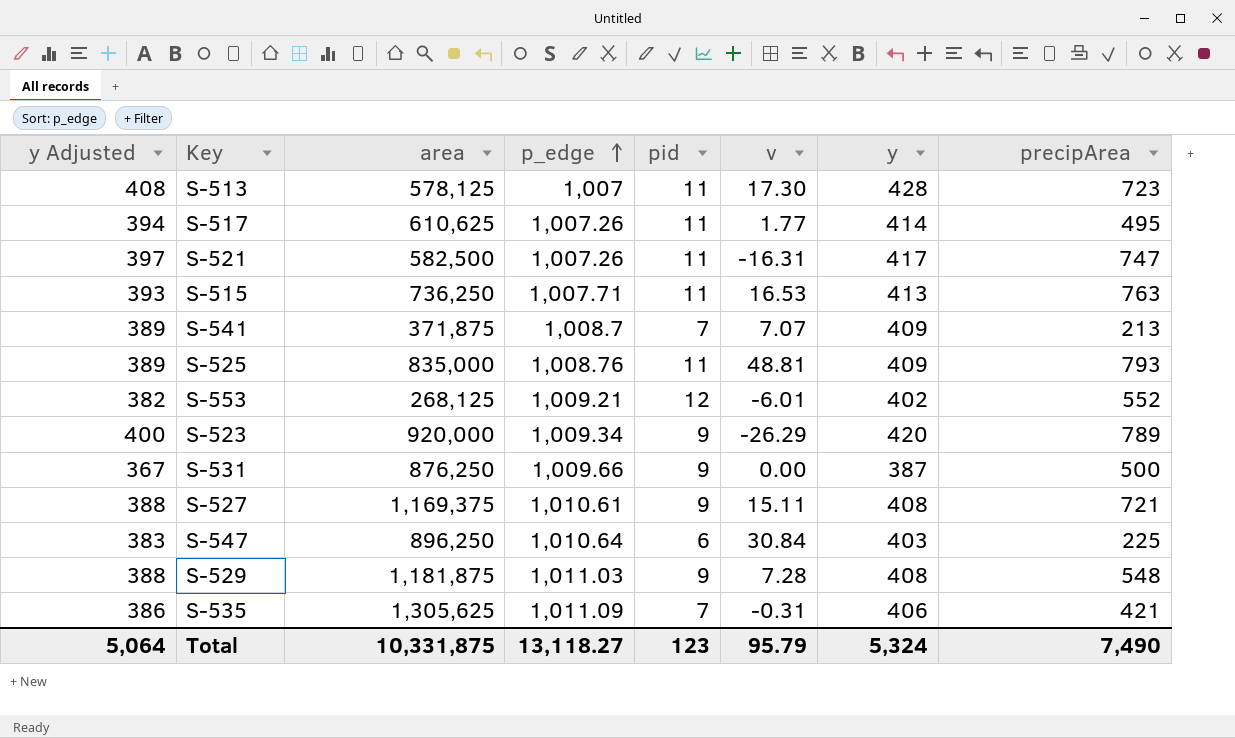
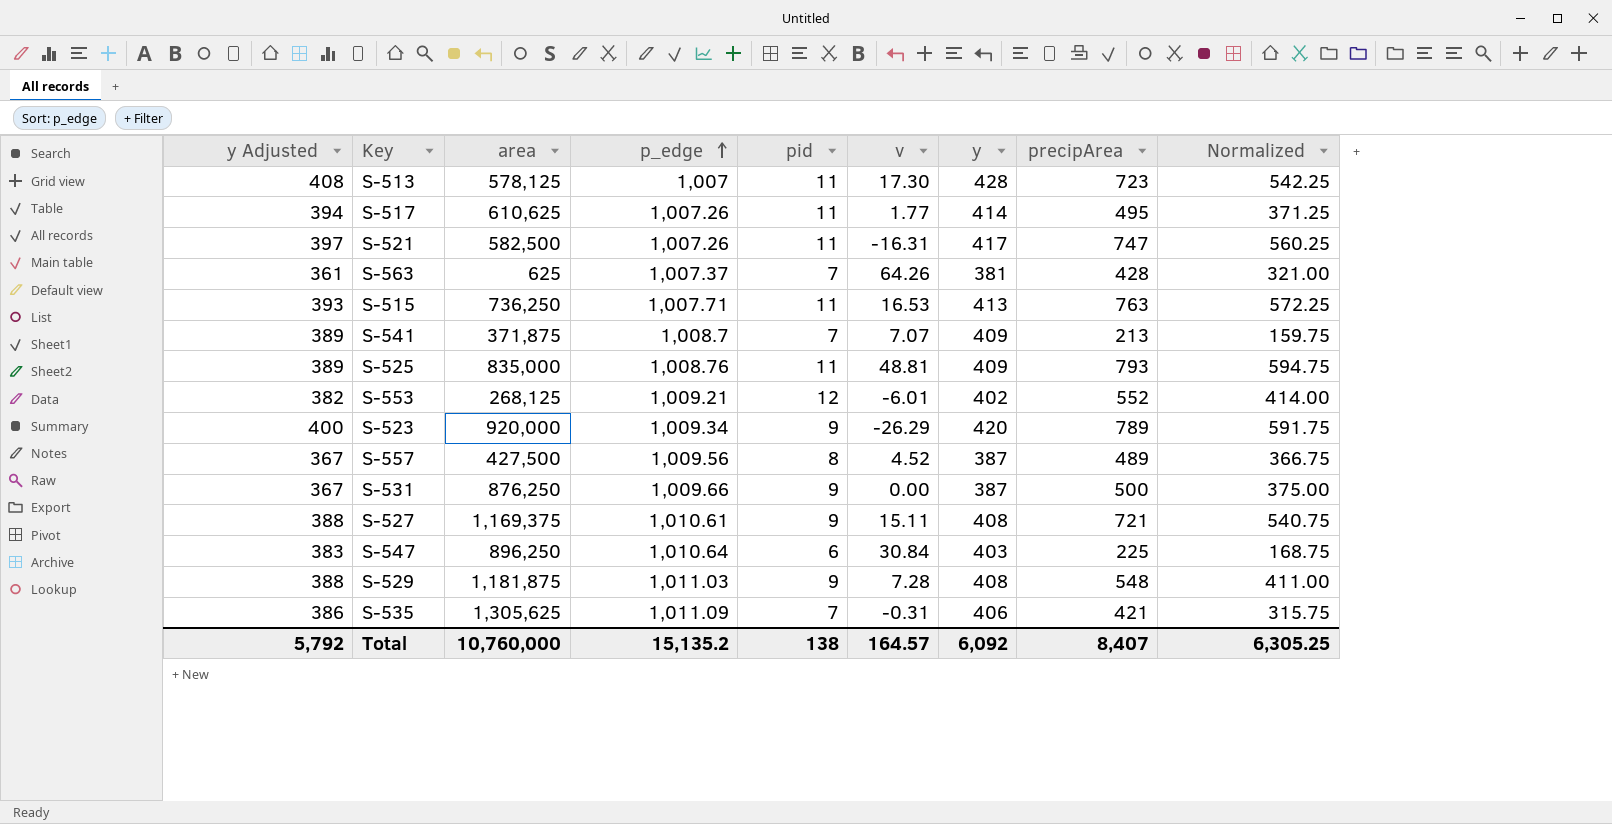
column Normalized | formula: none -> [precipArea] * 0.75
row S-563: none -> 361 | 625 | 1,007.37 | 7 | 64.26 | 381 | 428 | 321.00
row S-557: none -> 367 | 427,500 | 1,009.56 | 8 | 4.52 | 387 | 489 | 366.75
Total | y Adjusted: 5,064 -> 5,792
Total | area: 10,331,875 -> 10,760,000
Total | p_edge: 13,118.27 -> 15,135.2
Total | pid: 123 -> 138
Total | v: 95.79 -> 164.57
Total | y: 5,324 -> 6,092
Total | precipArea: 7,490 -> 8,407

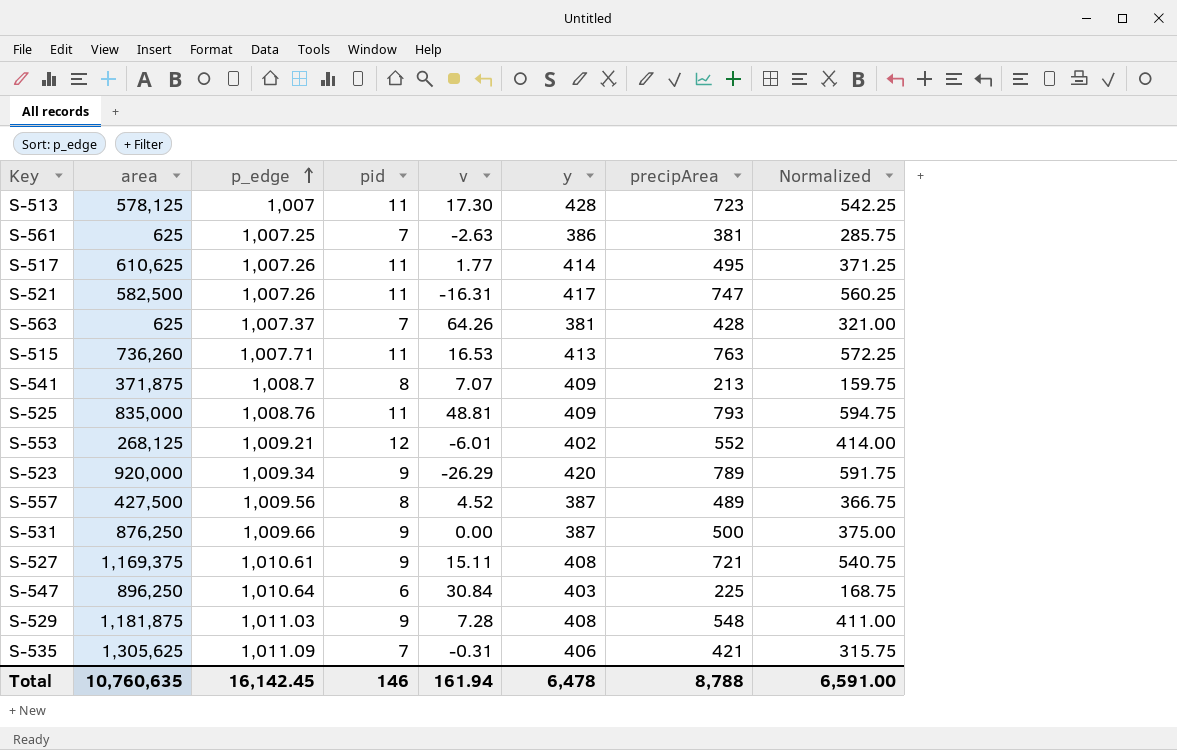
column y Adjusted | formula: [y] - 20 -> none
row S-561: none -> 625 | 1,007.25 | 7 | -2.63 | 386 | 381 | 285.75
S-515 | area: 736,250 -> 736,260
S-541 | pid: 7 -> 8
Total | area: 10,760,000 -> 10,760,635
Total | p_edge: 15,135.2 -> 16,142.45
Total | pid: 138 -> 146
Total | v: 164.57 -> 161.94
Total | y: 6,092 -> 6,478
Total | precipArea: 8,407 -> 8,788
Total | Normalized: 6,305.25 -> 6,591.00

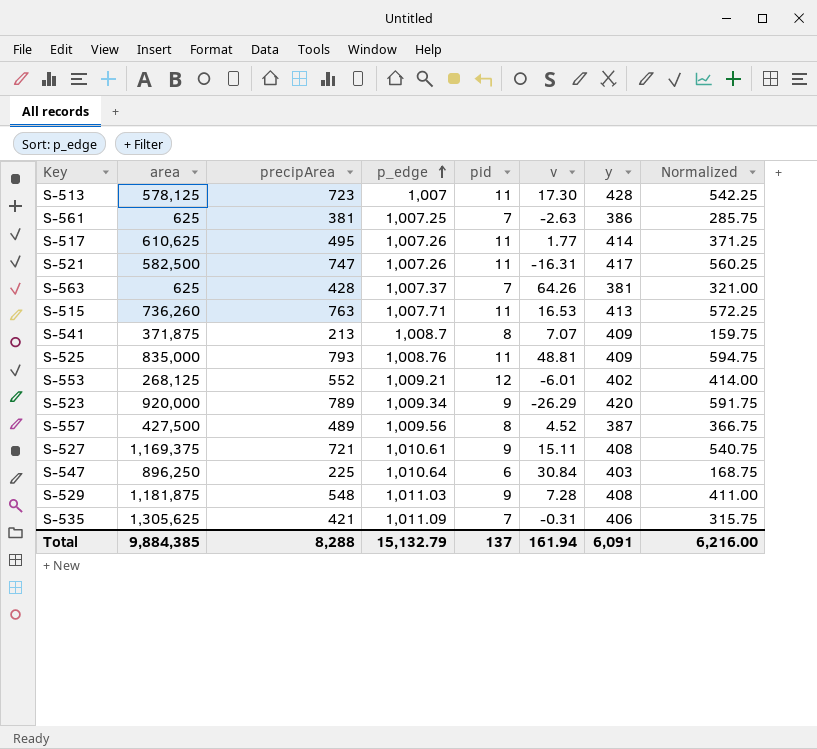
column precipArea | position: 7 -> 3
row S-531: 876,250 | 1,009.66 | 9 | 0.00 | 387 | 500 | 375.00 -> none
Total | area: 10,760,635 -> 9,884,385
Total | precipArea: 8,788 -> 8,288
Total | p_edge: 16,142.45 -> 15,132.79
Total | pid: 146 -> 137
Total | y: 6,478 -> 6,091
Total | Normalized: 6,591.00 -> 6,216.00

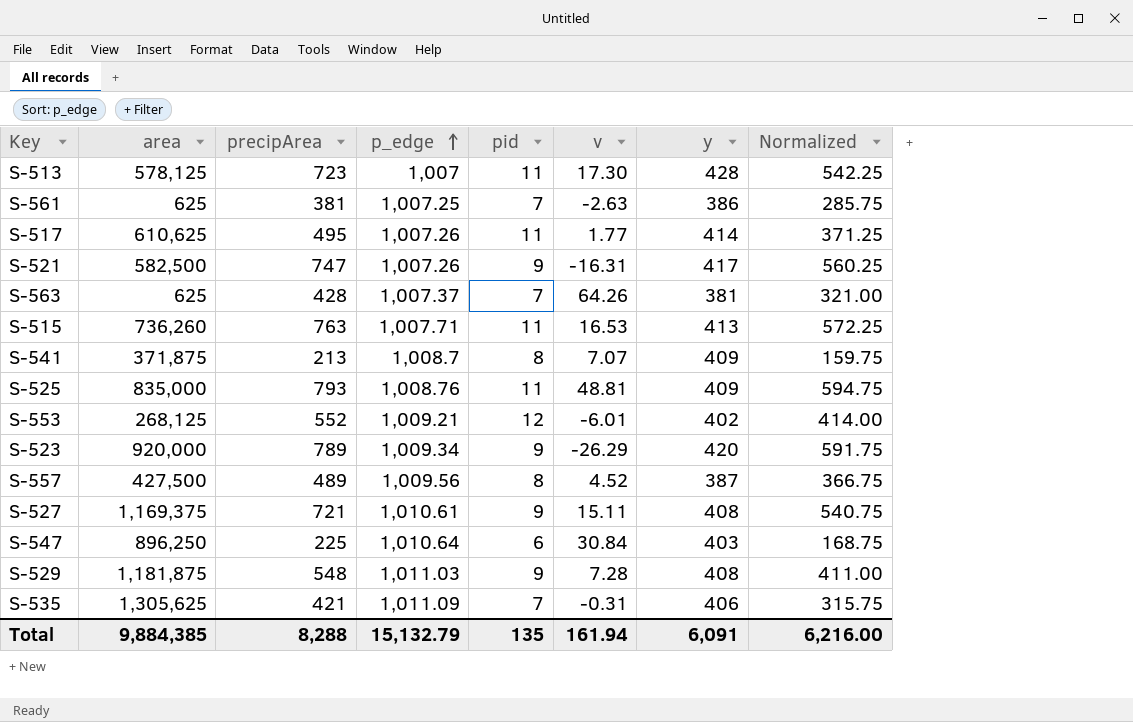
S-521 | pid: 11 -> 9
Total | pid: 137 -> 135

